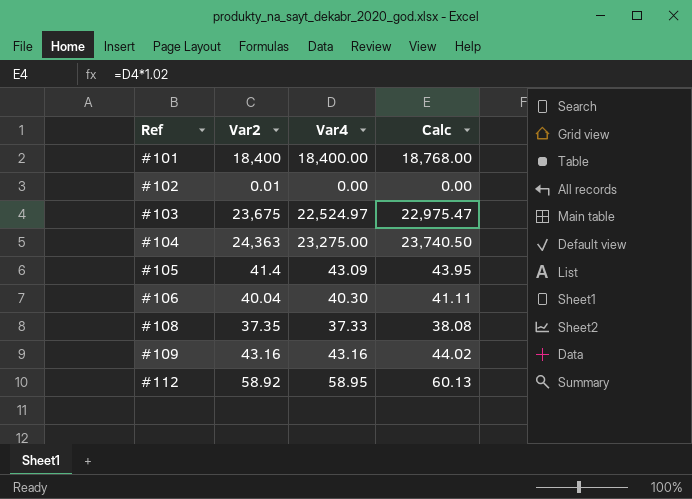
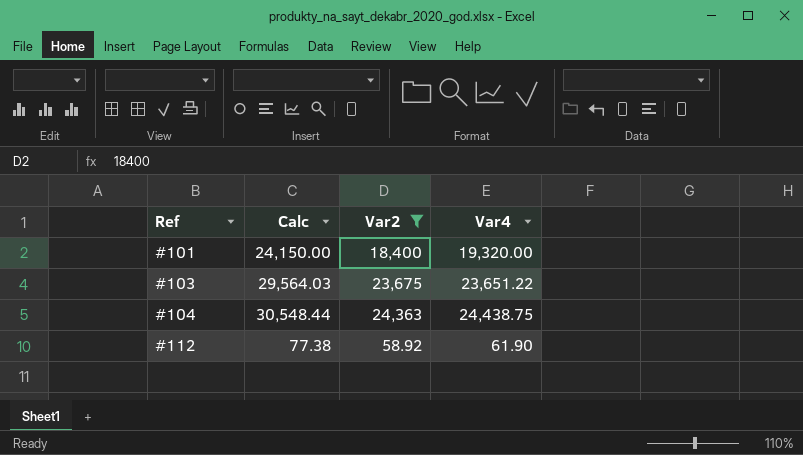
filter: none -> Var2 >= 58.92
column Calc | formula: [Var4] * 1.02 -> [Var4] * 1.25
column Calc | position: 4 -> 2
#101 | Var4: 18,400.00 -> 19,320.00
#103 | Var4: 22,524.97 -> 23,651.22
#104 | Var4: 23,275.00 -> 24,438.75
#112 | Var4: 58.95 -> 61.90

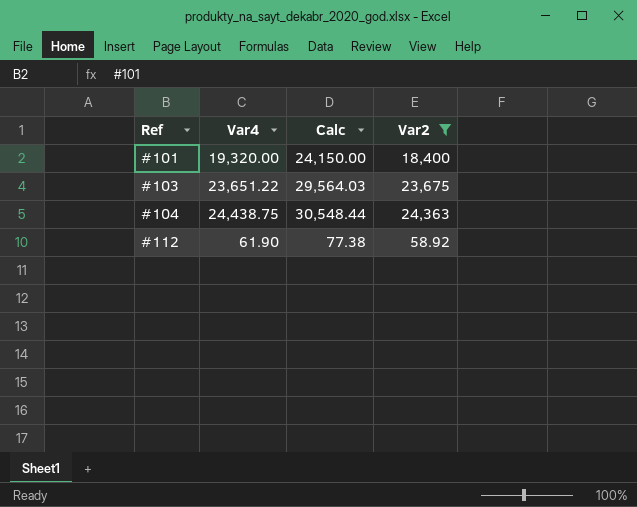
column Var4 | position: 4 -> 2

